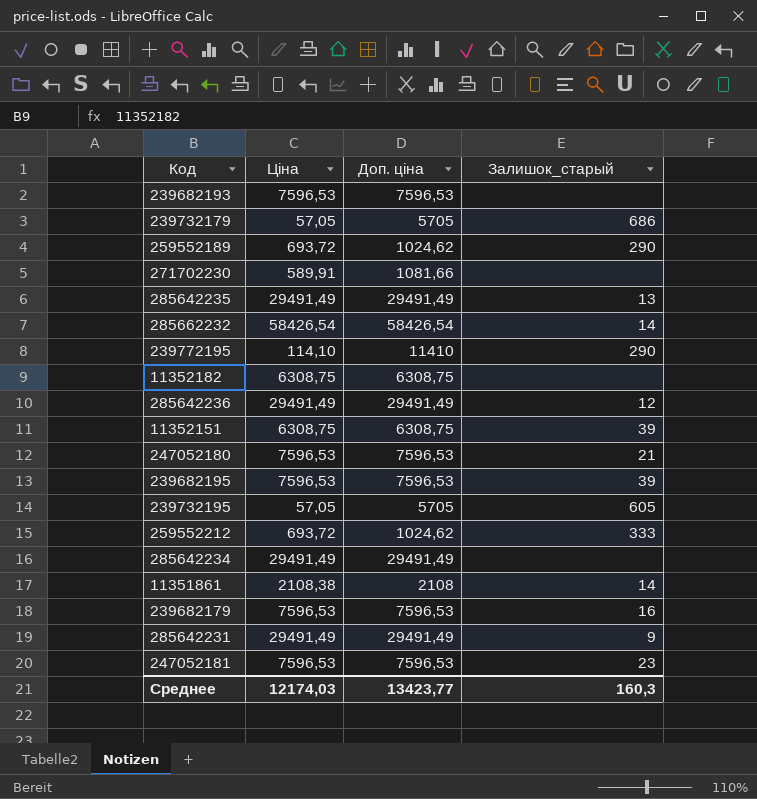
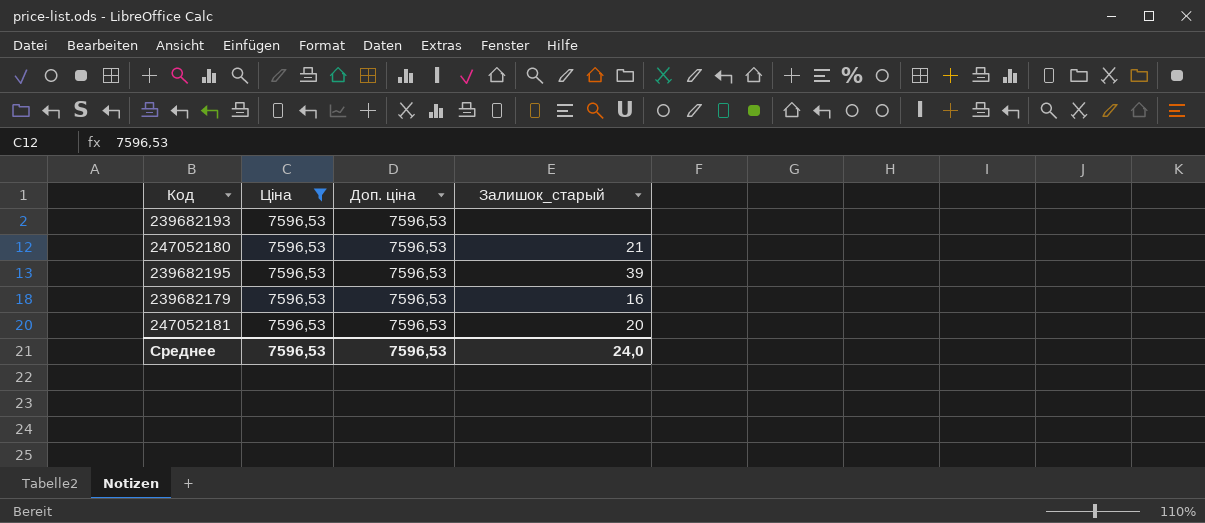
filter: none -> Ціна = 7596,53
247052181 | Залишок_старый: 23 -> 20
Среднее | Ціна: 12174,03 -> 7596,53
Среднее | Доп. ціна: 13423,77 -> 7596,53
Среднее | Залишок_старый: 160,3 -> 24,0

